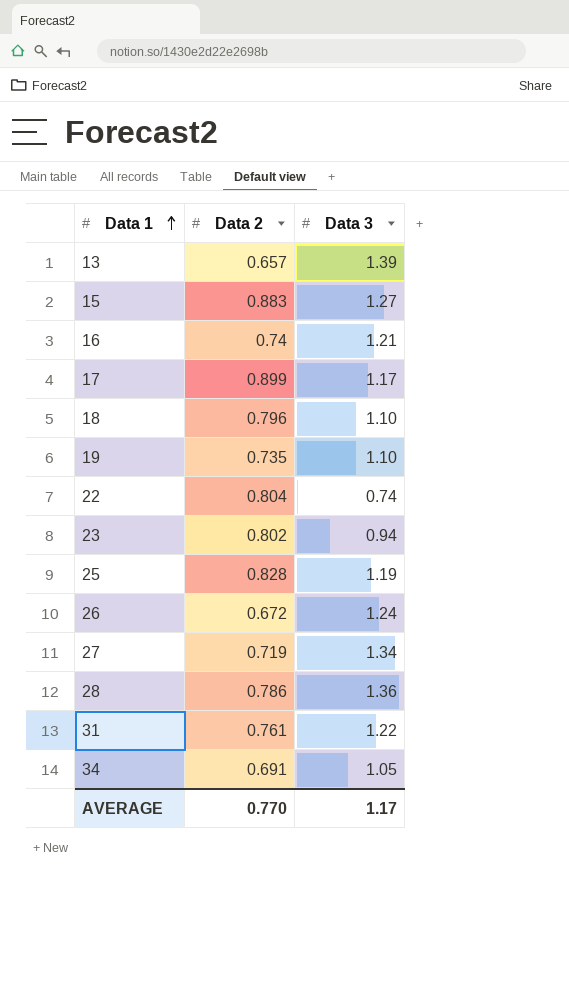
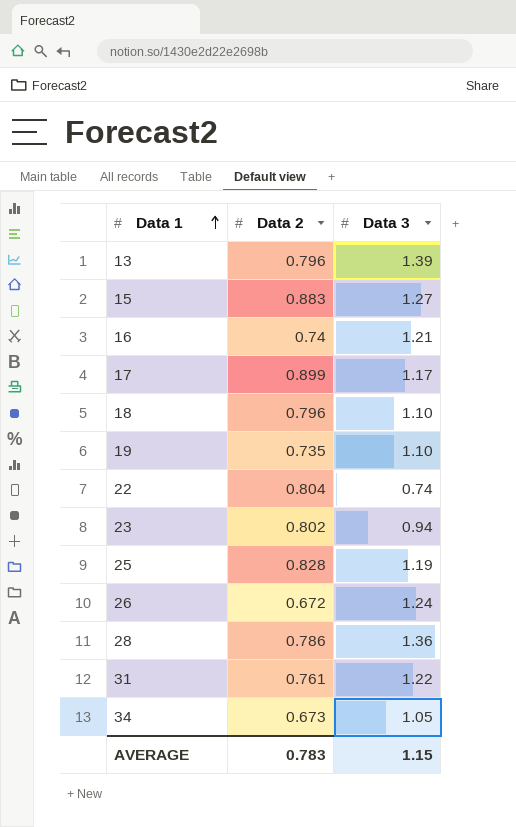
row 27: 0.719 | 1.34 -> none
13 | Data 2: 0.657 -> 0.796
34 | Data 2: 0.691 -> 0.673
AVERAGE | Data 2: 0.770 -> 0.783
AVERAGE | Data 3: 1.17 -> 1.15

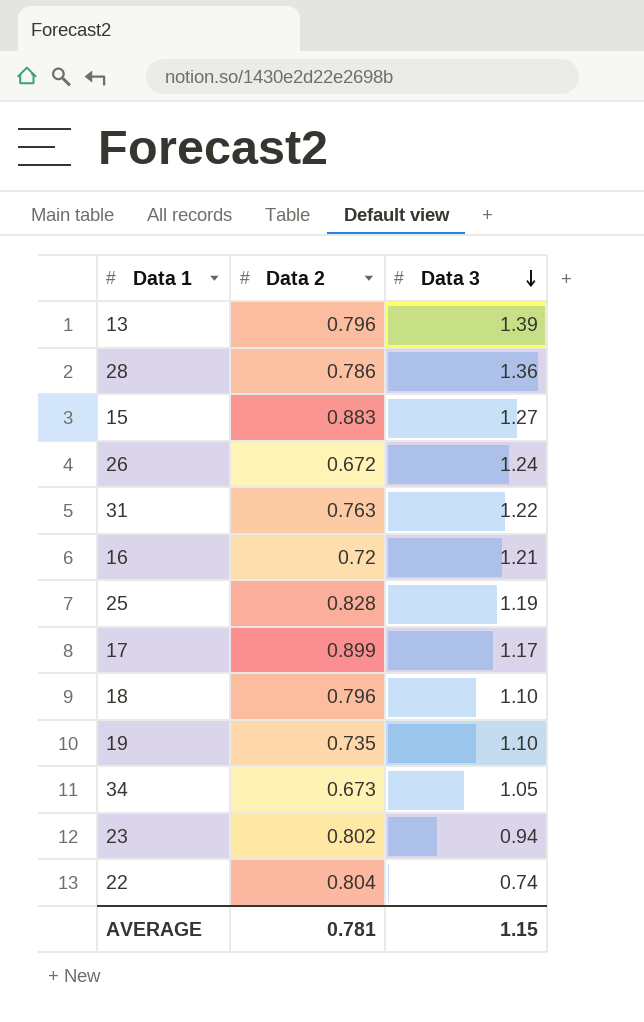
row order: Data 1 ascending -> Data 3 descending
31 | Data 2: 0.761 -> 0.763
16 | Data 2: 0.74 -> 0.72
AVERAGE | Data 2: 0.783 -> 0.781

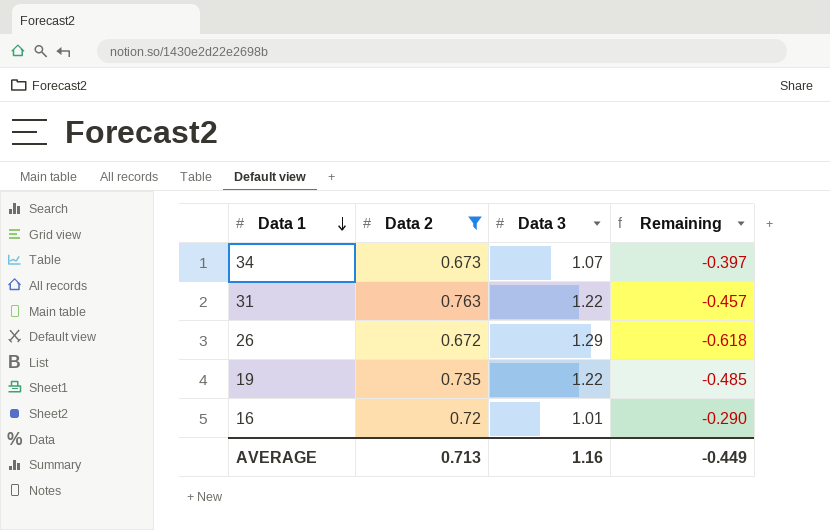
filter: none -> Data 2 <= 0.763
row order: Data 3 descending -> Data 1 descending
column Remaining | formula: none -> [Data 2] - [Data 3]
34 | Data 3: 1.05 -> 1.07
26 | Data 3: 1.24 -> 1.29
19 | Data 3: 1.10 -> 1.22
16 | Data 3: 1.21 -> 1.01
AVERAGE | Data 2: 0.781 -> 0.713
AVERAGE | Data 3: 1.15 -> 1.16

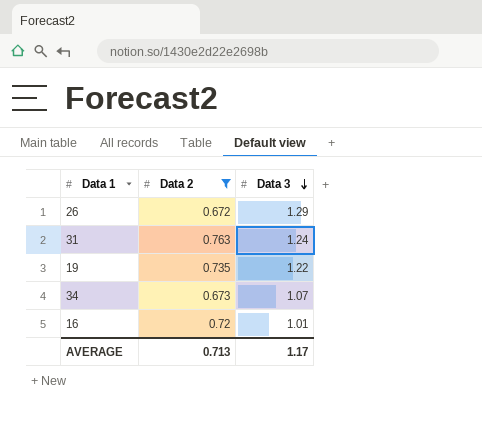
row order: Data 1 descending -> Data 3 descending
column Remaining | formula: [Data 2] - [Data 3] -> none
31 | Data 3: 1.22 -> 1.24
AVERAGE | Data 3: 1.16 -> 1.17

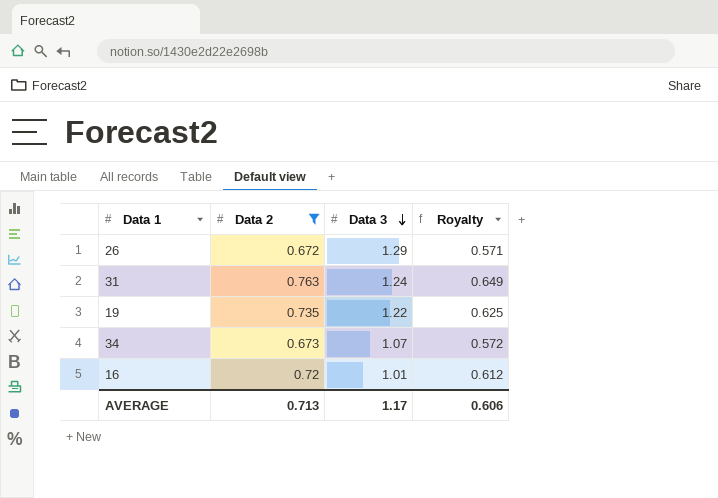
column Royalty | formula: none -> [Data 2] * 0.85

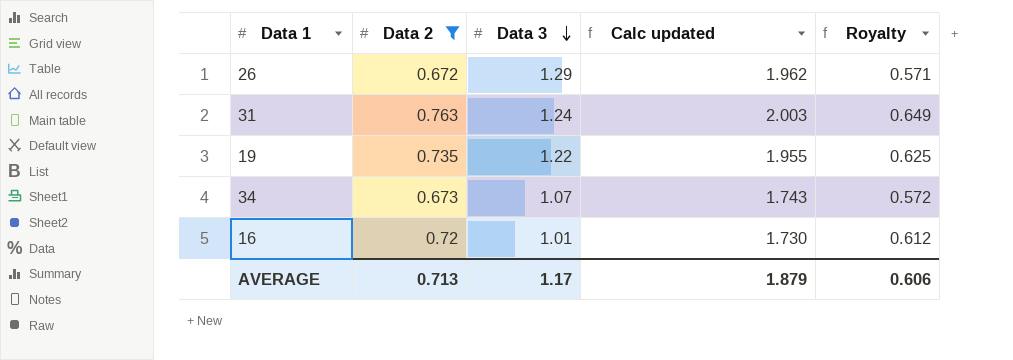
column Calc updated | formula: none -> [Data 2] + [Data 3]

